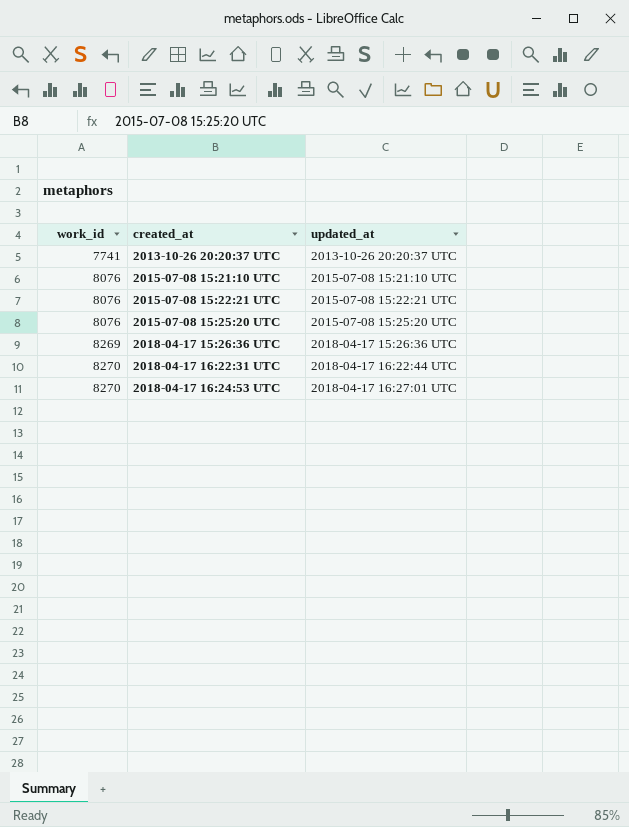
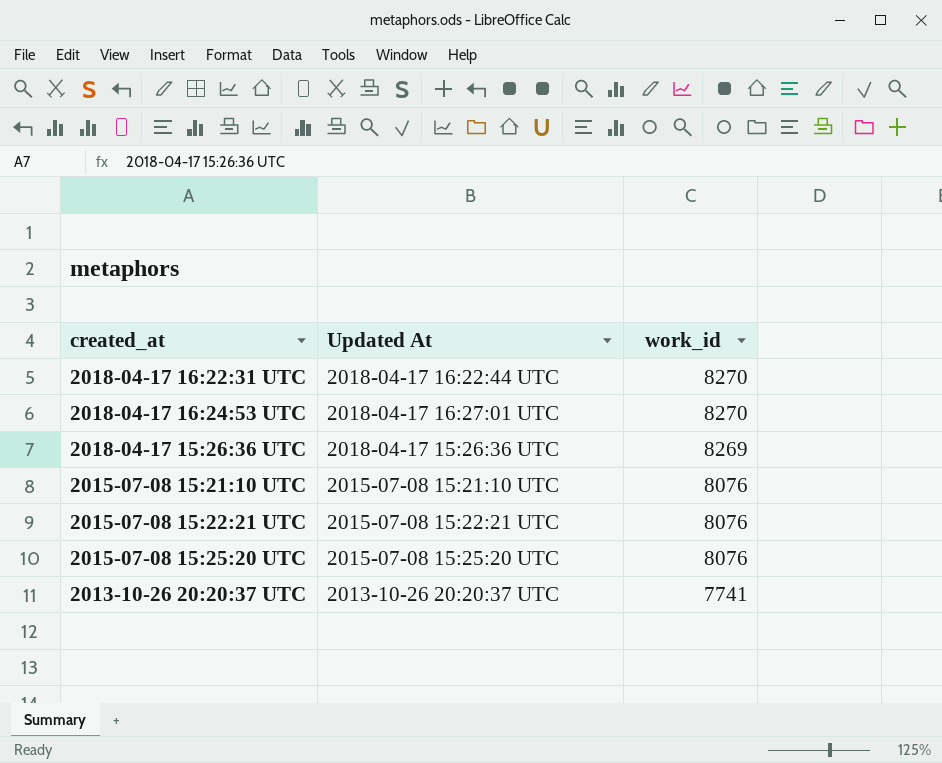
row order: work_id ascending -> work_id descending
column name: updated_at -> Updated At
column work_id | position: 1 -> 3

